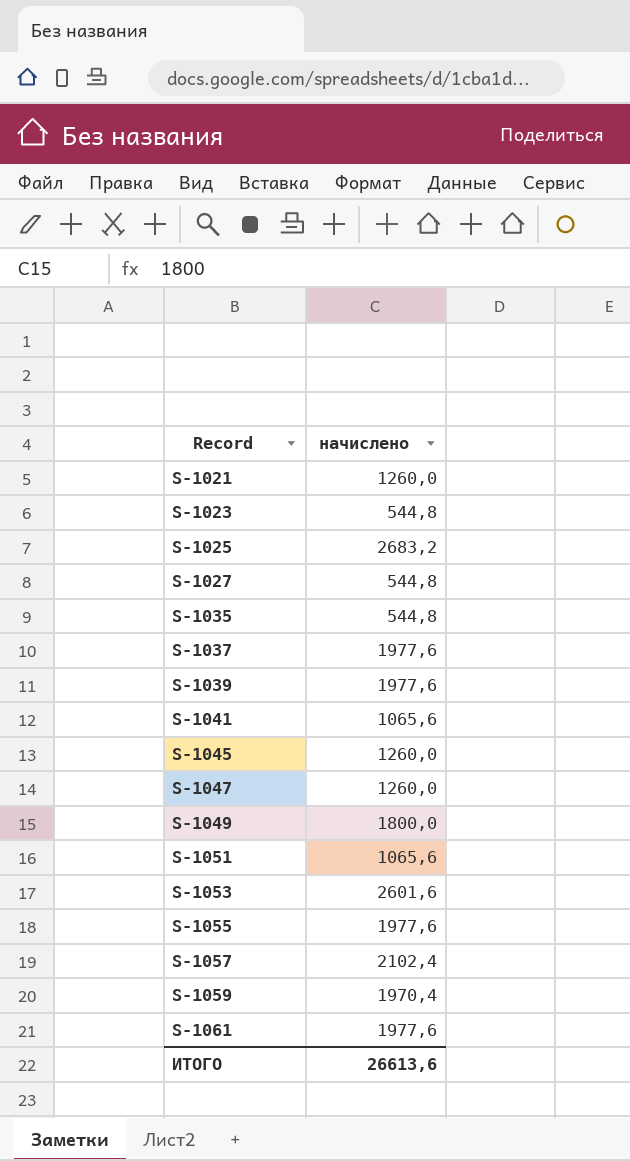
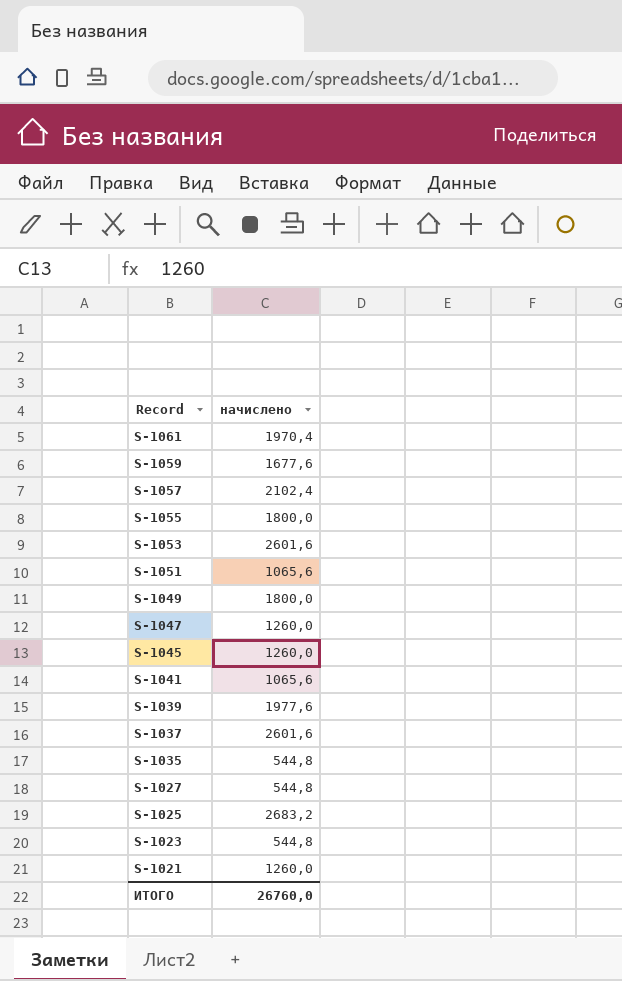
row order: Record ascending -> Record descending
S-1061 | начислено: 1977,6 -> 1970,4
S-1059 | начислено: 1970,4 -> 1677,6
S-1055 | начислено: 1977,6 -> 1800,0
S-1037 | начислено: 1977,6 -> 2601,6
ИТОГО | начислено: 26613,6 -> 26760,0

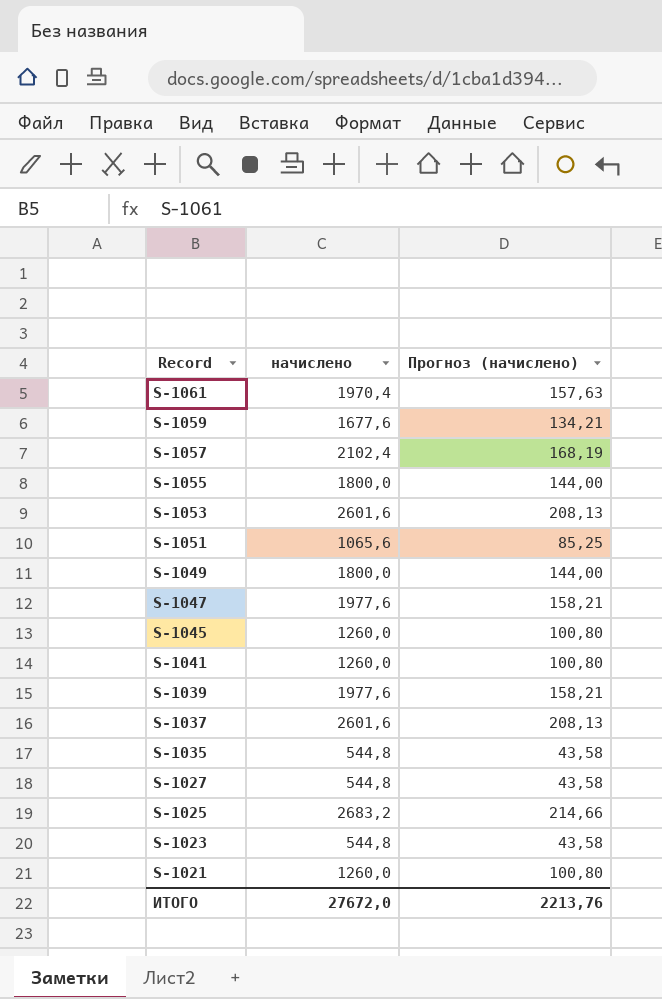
column Прогноз (начислено) | formula: none -> [начислено] * 0,08
S-1047 | начислено: 1260,0 -> 1977,6
S-1041 | начислено: 1065,6 -> 1260,0
ИТОГО | начислено: 26760,0 -> 27672,0

